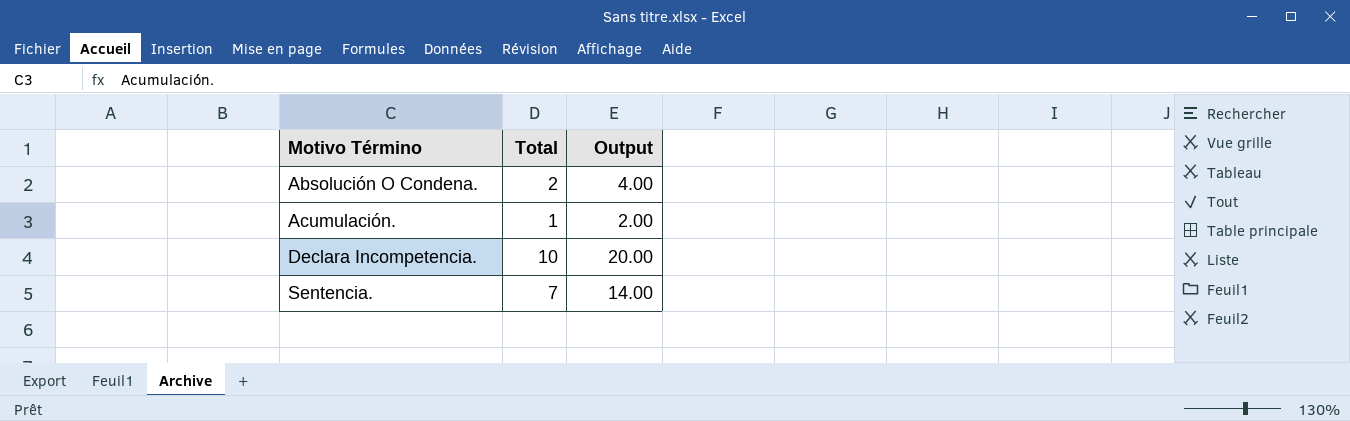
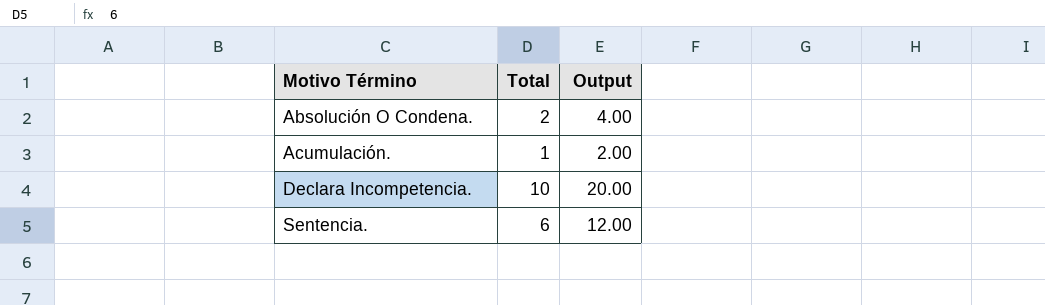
Sentencia. | Total: 7 -> 6
Sentencia. | Output: 14.00 -> 12.00

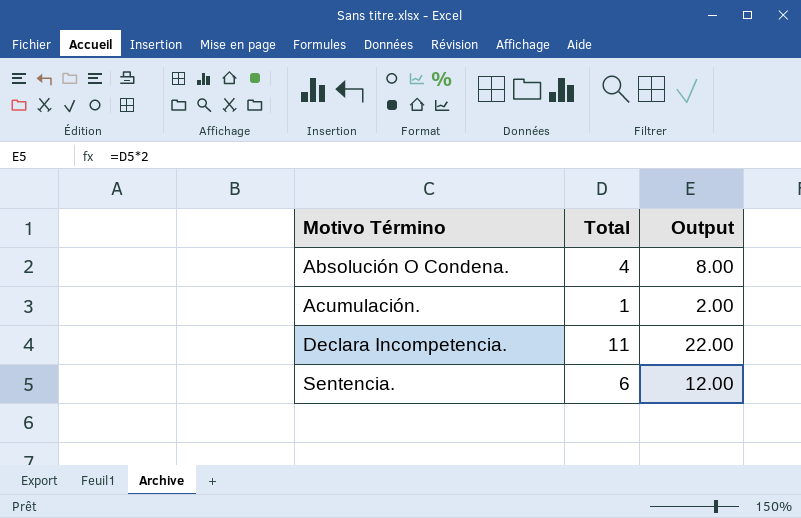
Absolución O Condena. | Total: 2 -> 4
Absolución O Condena. | Output: 4.00 -> 8.00
Declara Incompetencia. | Total: 10 -> 11
Declara Incompetencia. | Output: 20.00 -> 22.00

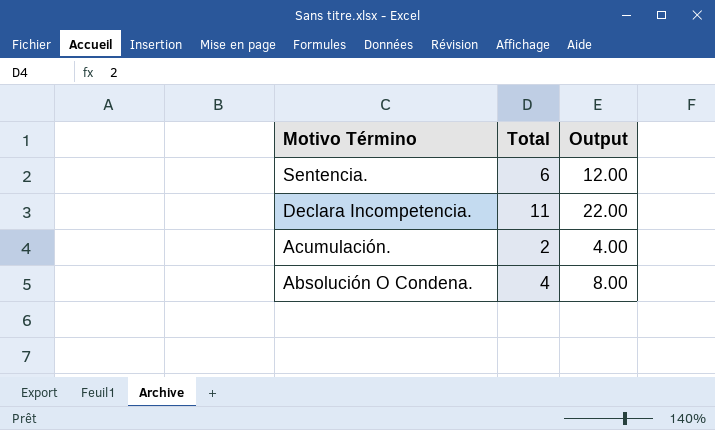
row order: Motivo Término ascending -> Motivo Término descending
Acumulación. | Total: 1 -> 2
Acumulación. | Output: 2.00 -> 4.00

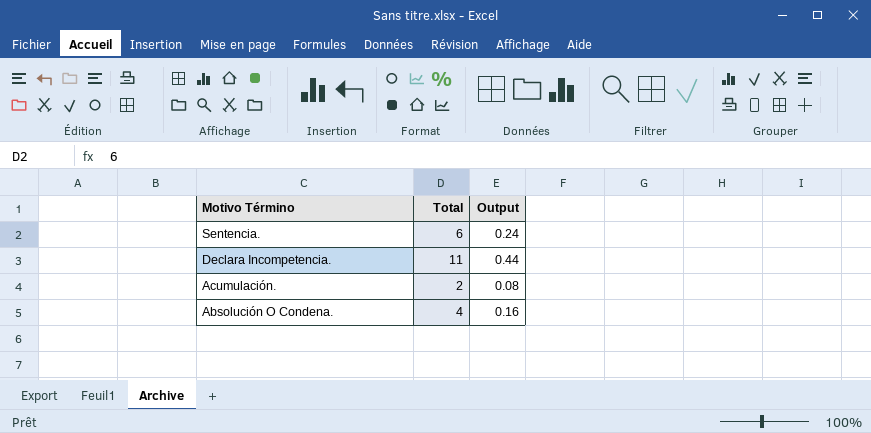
column Output | formula: [Total] * 2 -> [Total] * 0.04

